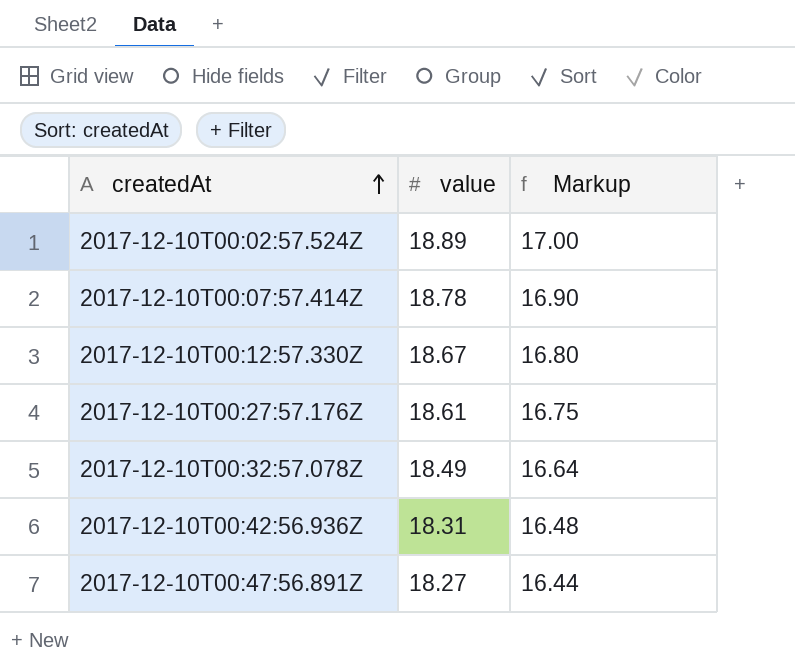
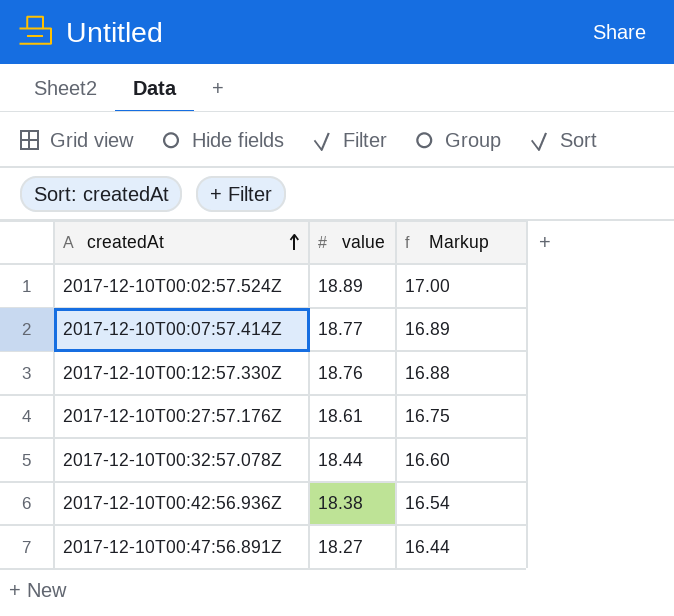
2017-12-10T00:07:57.414Z | value: 18.78 -> 18.77
2017-12-10T00:07:57.414Z | Markup: 16.90 -> 16.89
2017-12-10T00:12:57.330Z | value: 18.67 -> 18.76
2017-12-10T00:12:57.330Z | Markup: 16.80 -> 16.88
2017-12-10T00:32:57.078Z | value: 18.49 -> 18.44
2017-12-10T00:32:57.078Z | Markup: 16.64 -> 16.60
2017-12-10T00:42:56.936Z | value: 18.31 -> 18.38
2017-12-10T00:42:56.936Z | Markup: 16.48 -> 16.54

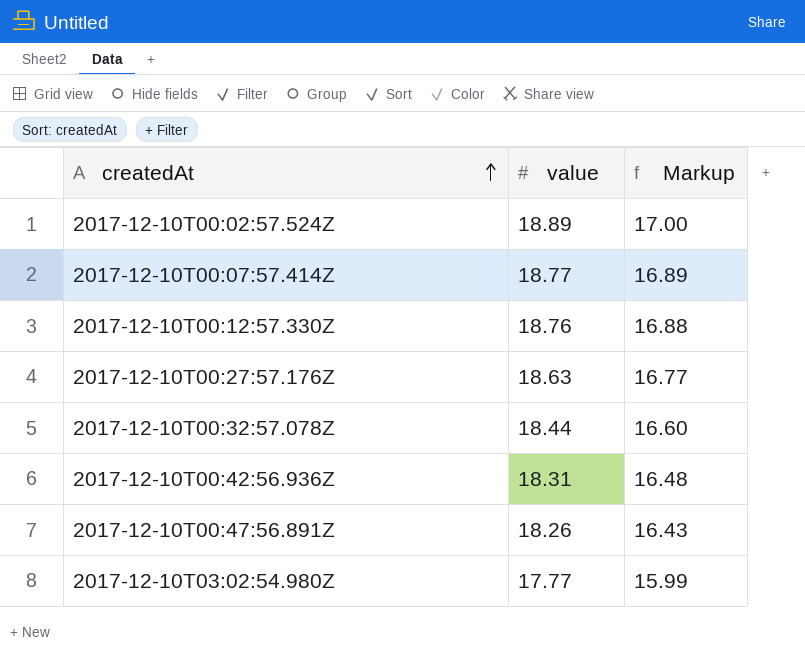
2017-12-10T00:27:57.176Z | value: 18.61 -> 18.63
2017-12-10T00:27:57.176Z | Markup: 16.75 -> 16.77
2017-12-10T00:42:56.936Z | value: 18.38 -> 18.31
2017-12-10T00:42:56.936Z | Markup: 16.54 -> 16.48
2017-12-10T00:47:56.891Z | value: 18.27 -> 18.26
2017-12-10T00:47:56.891Z | Markup: 16.44 -> 16.43
row 2017-12-10T03:02:54.980Z: none -> 17.77 | 15.99

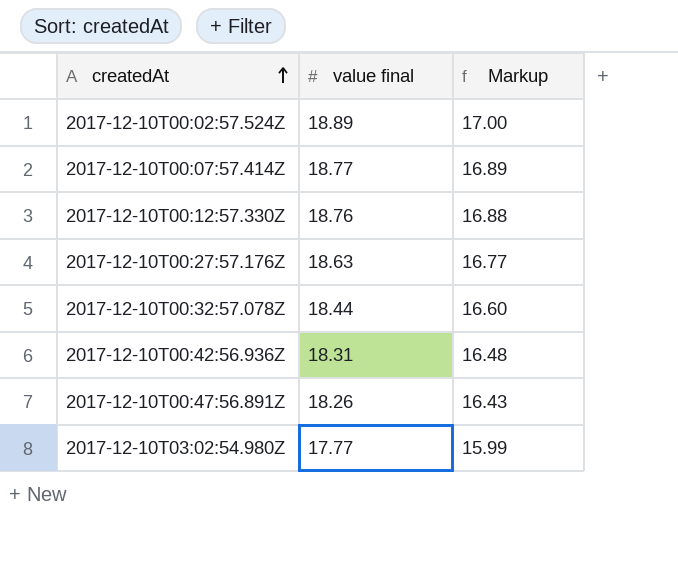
column name: value -> value final

